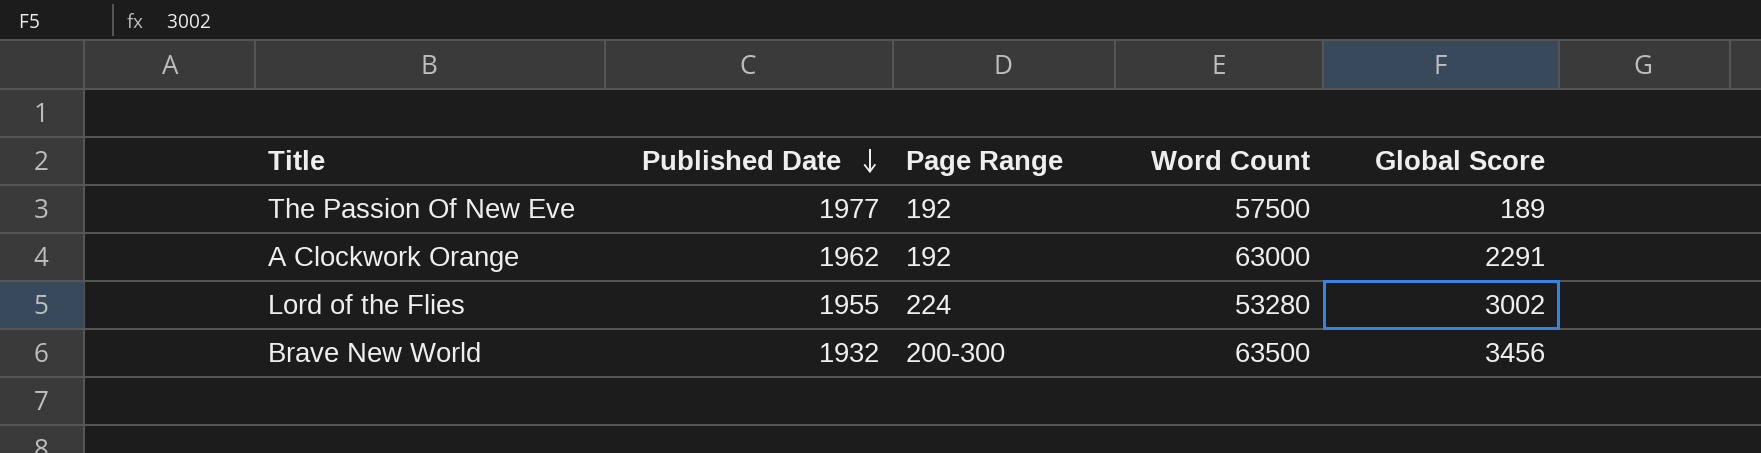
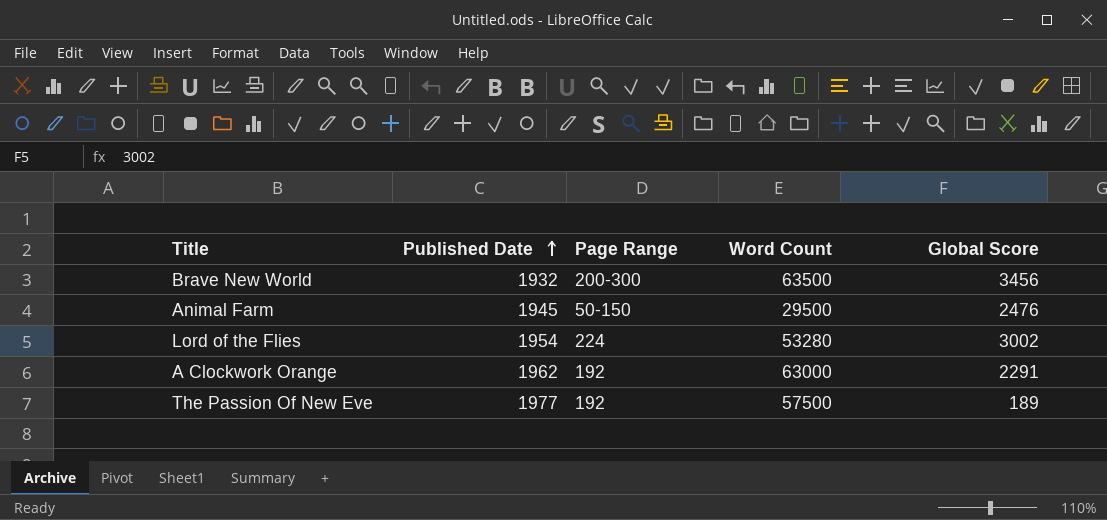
row order: Published Date descending -> Published Date ascending
row Animal Farm: none -> 1945 | 50-150 | 29500 | 2476
Lord of the Flies | Published Date: 1955 -> 1954

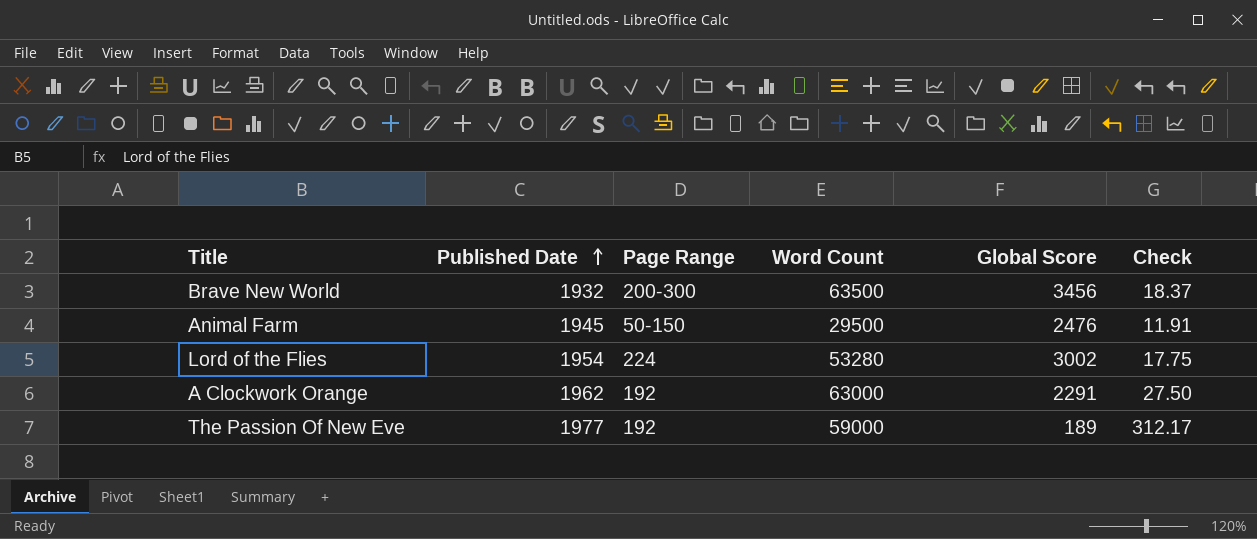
column Check | formula: none -> [Word Count] / [Global Score]
The Passion Of New Eve | Word Count: 57500 -> 59000

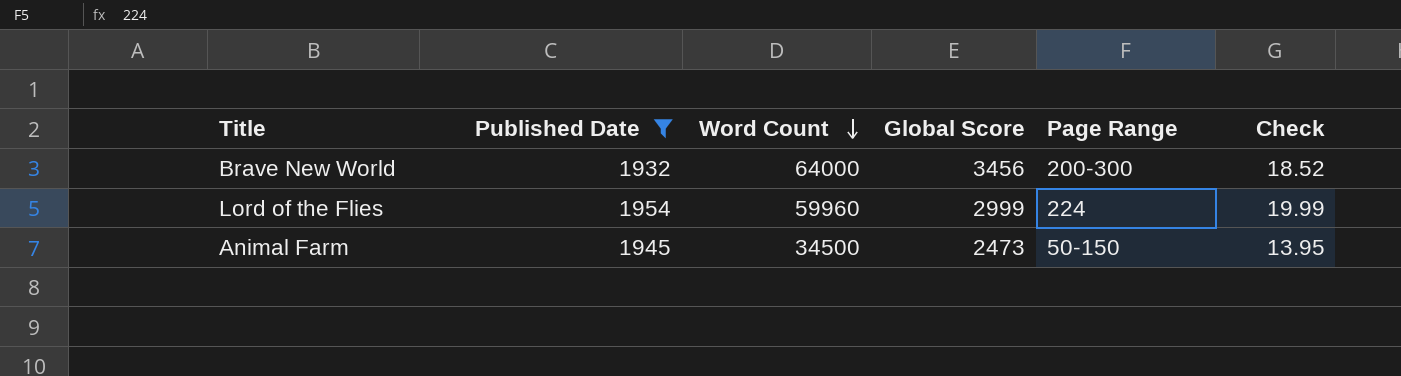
filter: none -> Published Date <= 1954
row order: Published Date ascending -> Word Count descending
column Page Range | position: 3 -> 5
Brave New World | Word Count: 63500 -> 64000
Brave New World | Check: 18.37 -> 18.52
Lord of the Flies | Word Count: 53280 -> 59960
Lord of the Flies | Global Score: 3002 -> 2999
Lord of the Flies | Check: 17.75 -> 19.99
Animal Farm | Word Count: 29500 -> 34500
Animal Farm | Global Score: 2476 -> 2473
Animal Farm | Check: 11.91 -> 13.95

